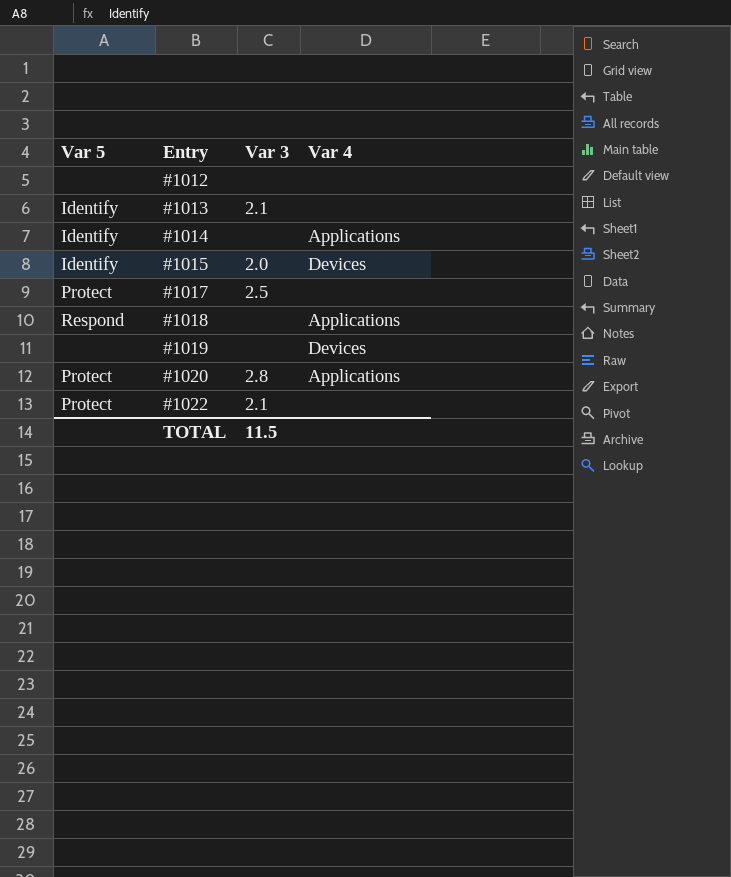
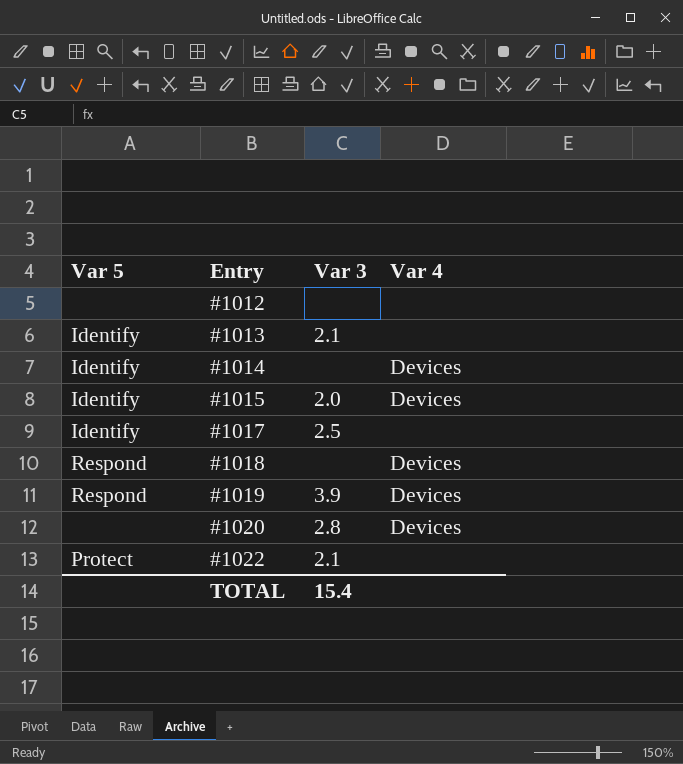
#1014 | Var 4: Applications -> Devices
#1017 | Var 5: Protect -> Identify
#1018 | Var 4: Applications -> Devices
#1019 | Var 5: none -> Respond
#1019 | Var 3: none -> 3.9
#1020 | Var 5: Protect -> none
#1020 | Var 4: Applications -> Devices
TOTAL | Var 3: 11.5 -> 15.4

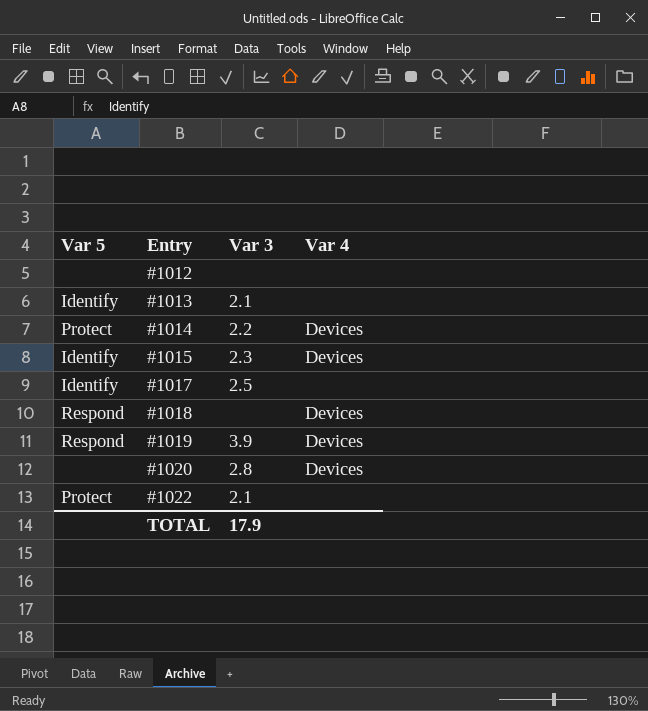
#1014 | Var 5: Identify -> Protect
#1014 | Var 3: none -> 2.2
#1015 | Var 3: 2.0 -> 2.3
TOTAL | Var 3: 15.4 -> 17.9

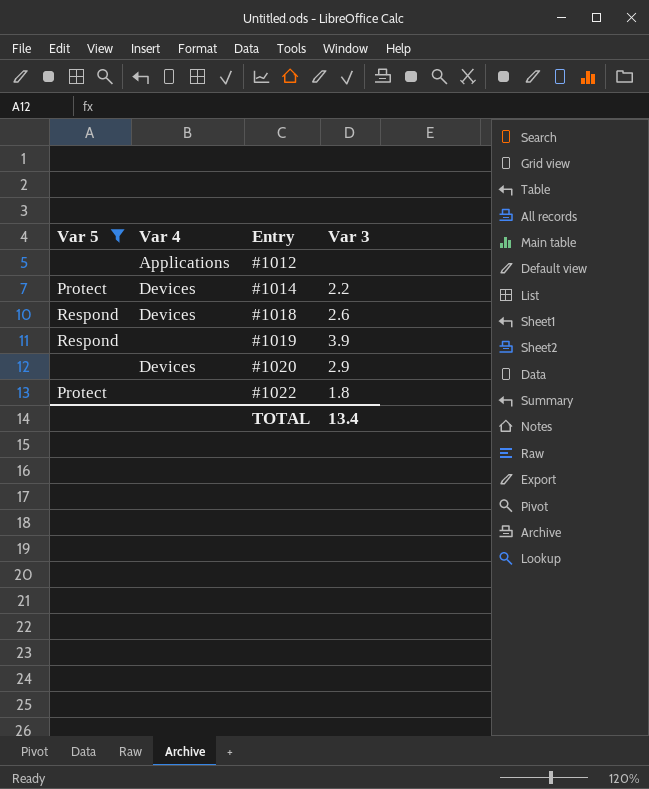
filter: none -> Var 5 != Identify
column Var 4 | position: 4 -> 2
#1012 | Var 4: none -> Applications
#1018 | Var 3: none -> 2.6
#1019 | Var 4: Devices -> none
#1020 | Var 3: 2.8 -> 2.9
#1022 | Var 3: 2.1 -> 1.8
TOTAL | Var 3: 17.9 -> 13.4

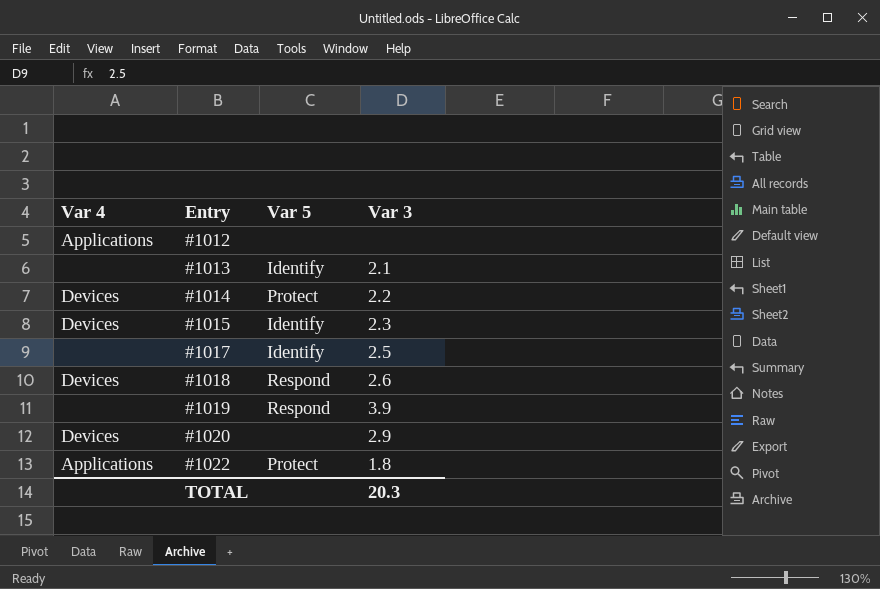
filter: Var 5 != Identify -> none
column Var 5 | position: 1 -> 3
#1022 | Var 4: none -> Applications
TOTAL | Var 3: 13.4 -> 20.3

